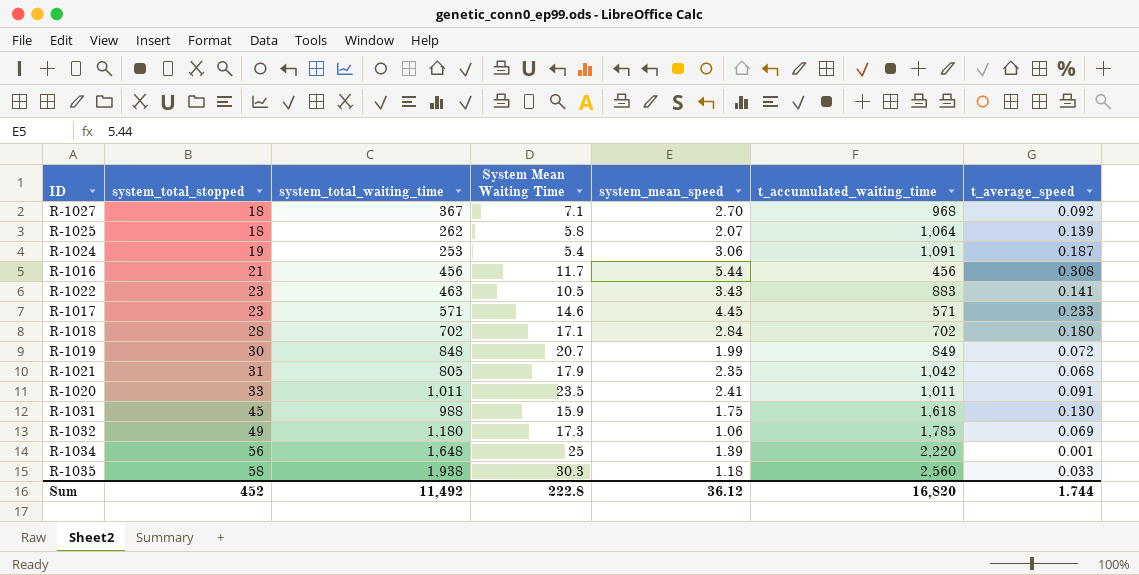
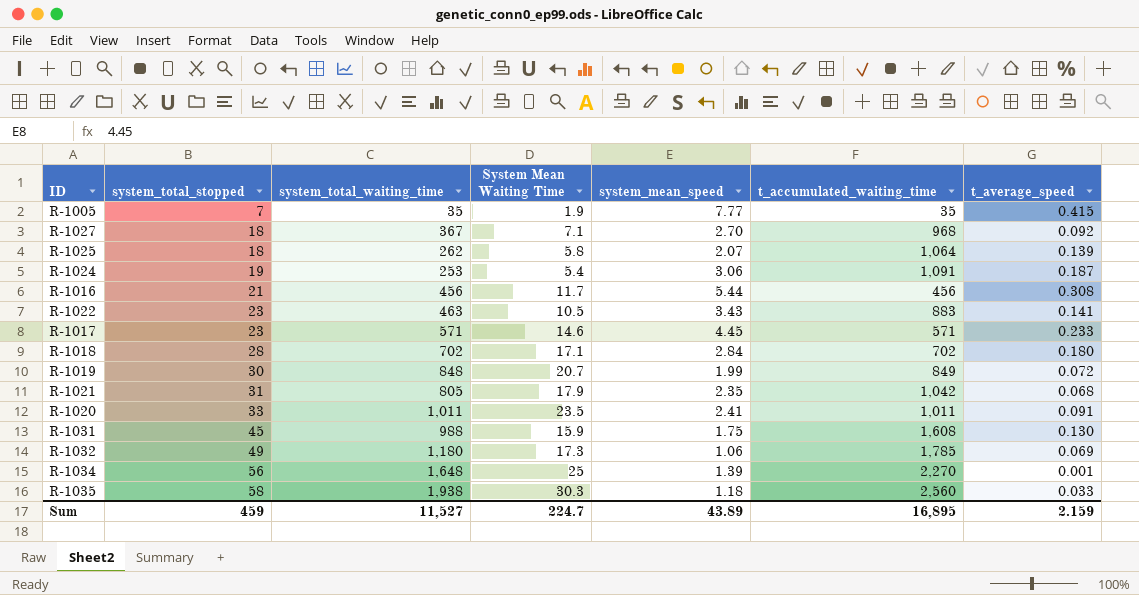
row R-1005: none -> 7 | 35 | 1.9 | 7.77 | 35 | 0.415
R-1031 | t_accumulated_waiting_time: 1,618 -> 1,608
R-1034 | t_accumulated_waiting_time: 2,220 -> 2,270
Sum | system_total_stopped: 452 -> 459
Sum | system_total_waiting_time: 11,492 -> 11,527
Sum | System Mean Waiting Time: 222.8 -> 224.7
Sum | system_mean_speed: 36.12 -> 43.89
Sum | t_accumulated_waiting_time: 16,820 -> 16,895
Sum | t_average_speed: 1.744 -> 2.159

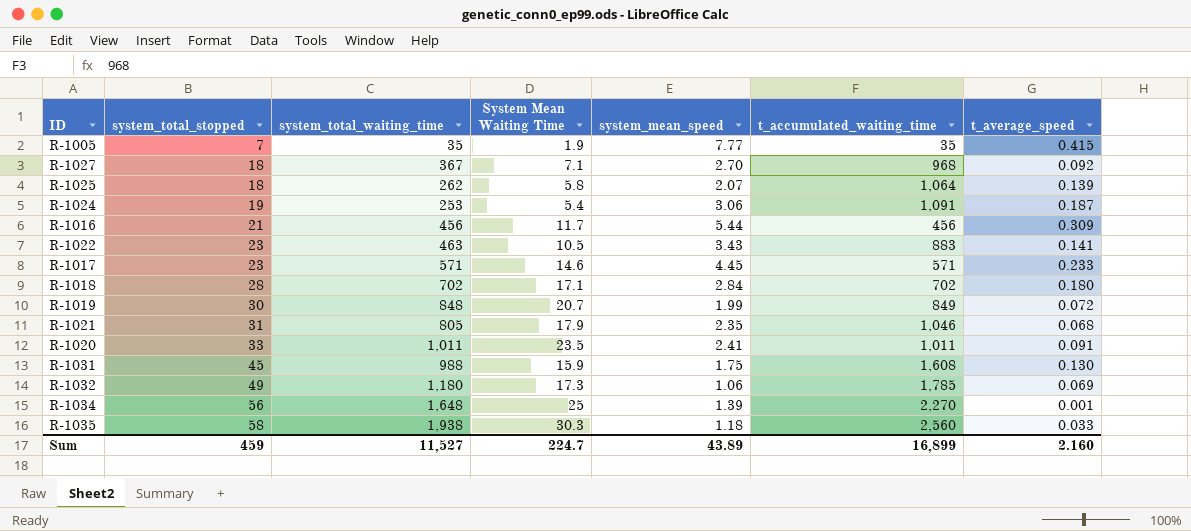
R-1016 | t_average_speed: 0.308 -> 0.309
R-1021 | t_accumulated_waiting_time: 1,042 -> 1,046
Sum | t_accumulated_waiting_time: 16,895 -> 16,899
Sum | t_average_speed: 2.159 -> 2.160

